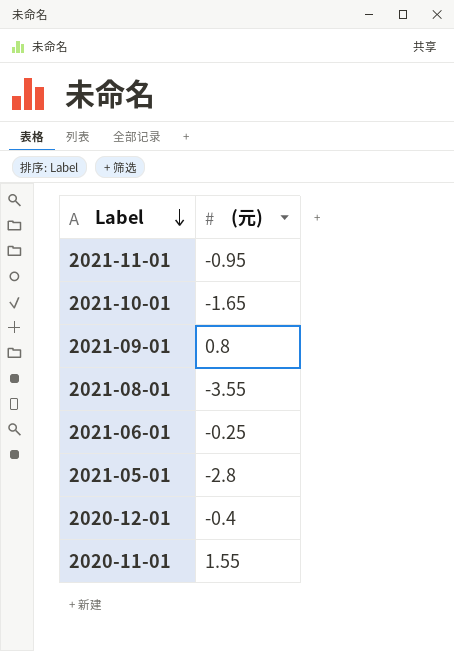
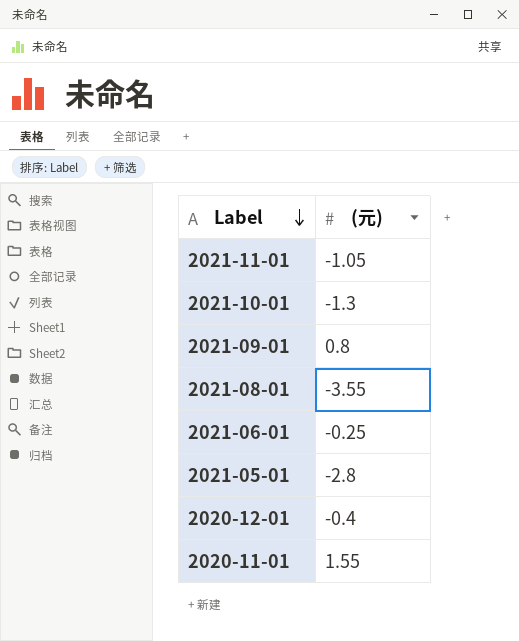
2021-11-01 | (元): -0.95 -> -1.05
2021-10-01 | (元): -1.65 -> -1.3

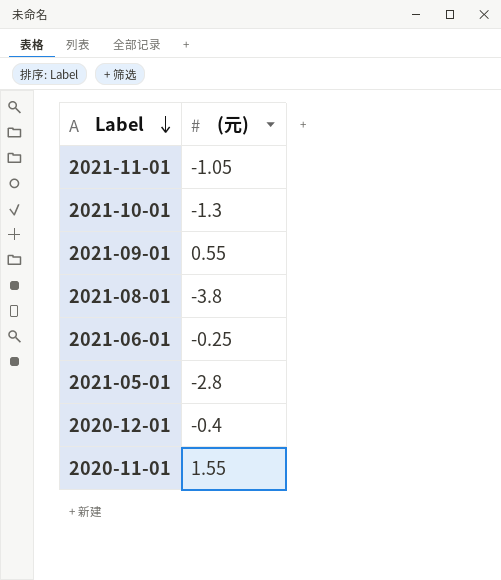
2021-09-01 | (元): 0.8 -> 0.55
2021-08-01 | (元): -3.55 -> -3.8

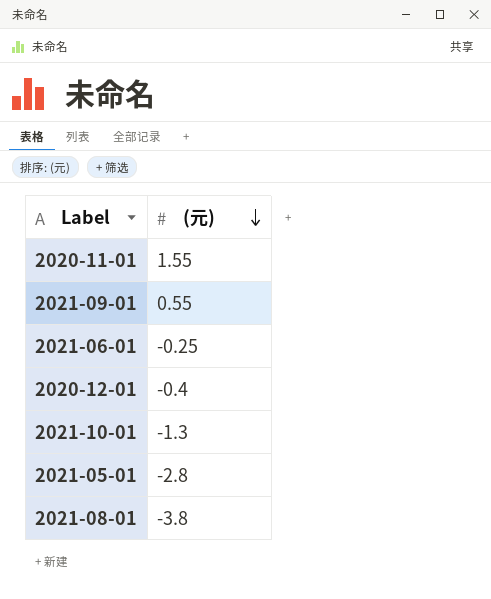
row order: Label descending -> (元) descending
row 2021-11-01: -1.05 -> none

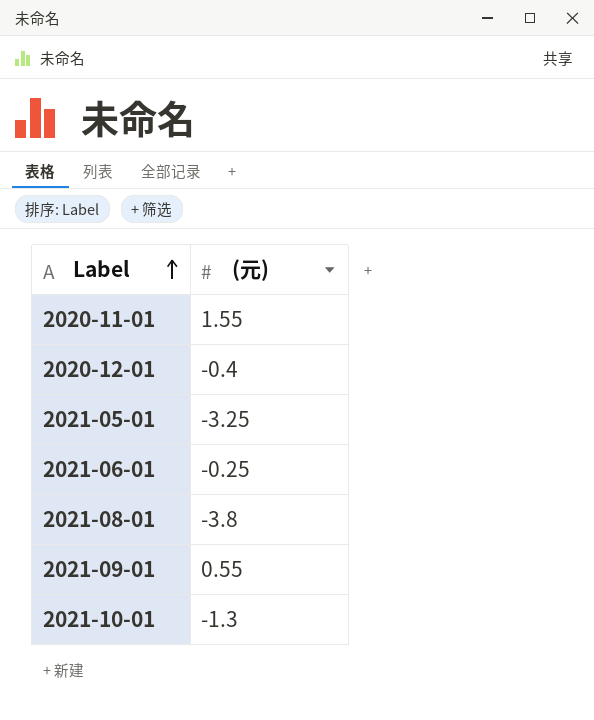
row order: (元) descending -> Label ascending
2021-05-01 | (元): -2.8 -> -3.25

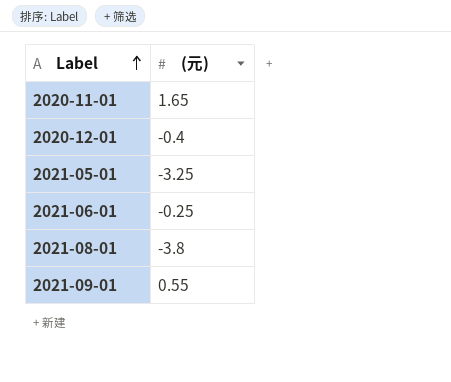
row 2021-10-01: -1.3 -> none
2020-11-01 | (元): 1.55 -> 1.65

